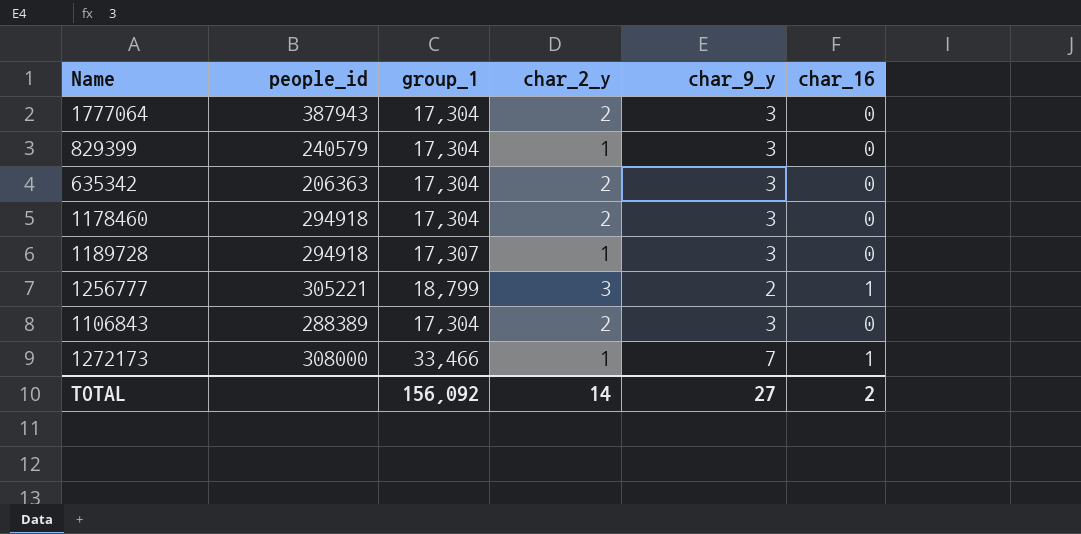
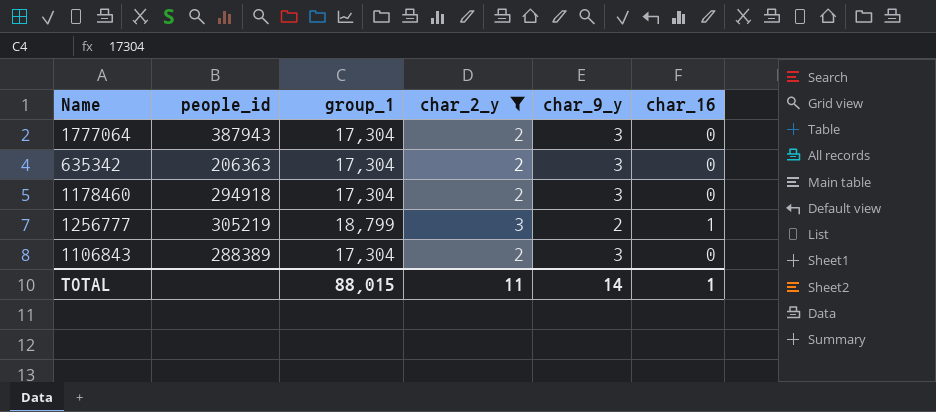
filter: none -> char_2_y != 1
1256777 | people_id: 305221 -> 305219
TOTAL | group_1: 156,092 -> 88,015
TOTAL | char_2_y: 14 -> 11
TOTAL | char_9_y: 27 -> 14
TOTAL | char_16: 2 -> 1

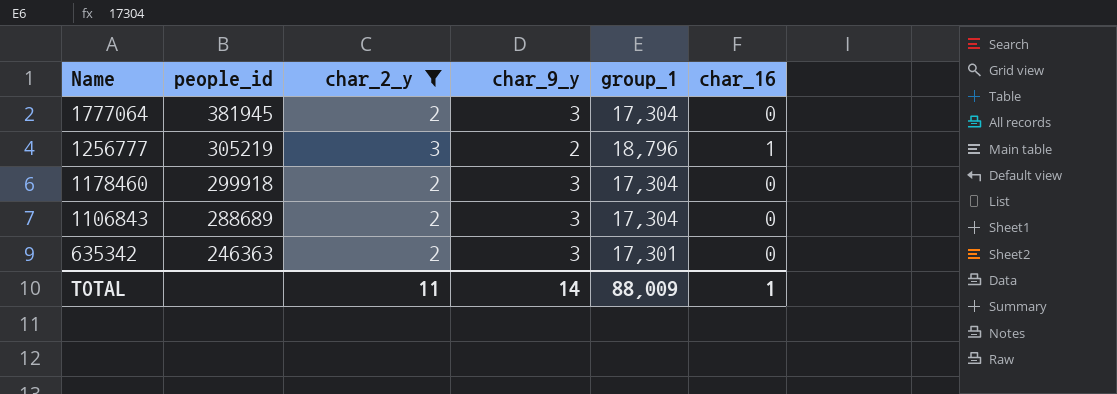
row order: none -> Name descending
column group_1 | position: 3 -> 5
1777064 | people_id: 387943 -> 381945
1256777 | group_1: 18,799 -> 18,796
1178460 | people_id: 294918 -> 299918
1106843 | people_id: 288389 -> 288689
635342 | people_id: 206363 -> 246363
635342 | group_1: 17,304 -> 17,301
TOTAL | group_1: 88,015 -> 88,009

